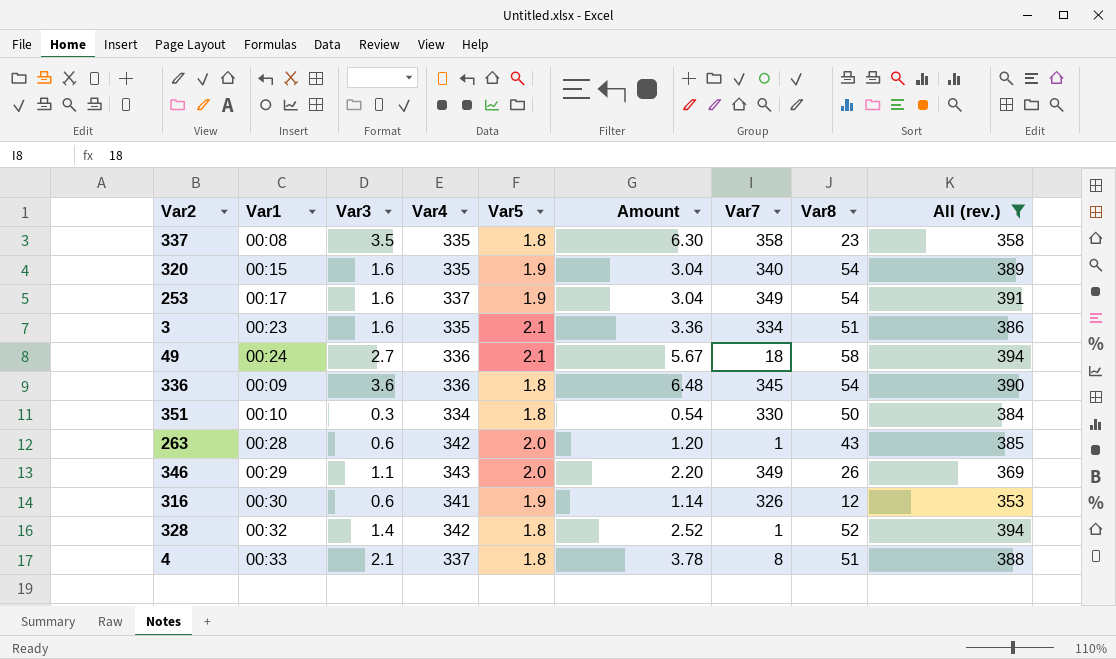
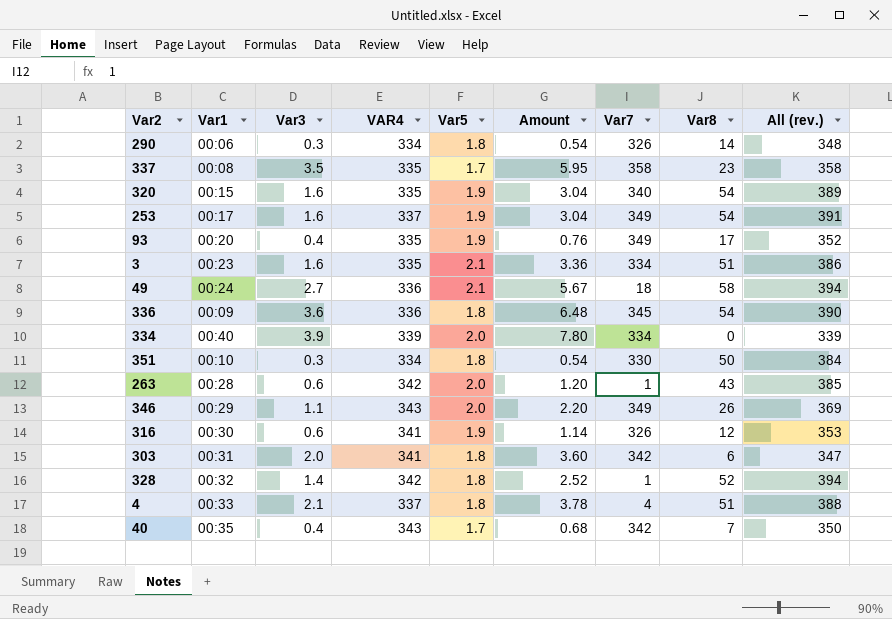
filter: All (rev.) >= 353 -> none
column name: Var4 -> VAR4
337 | Var5: 1.8 -> 1.7
337 | Amount: 6.30 -> 5.95
4 | Var7: 8 -> 4

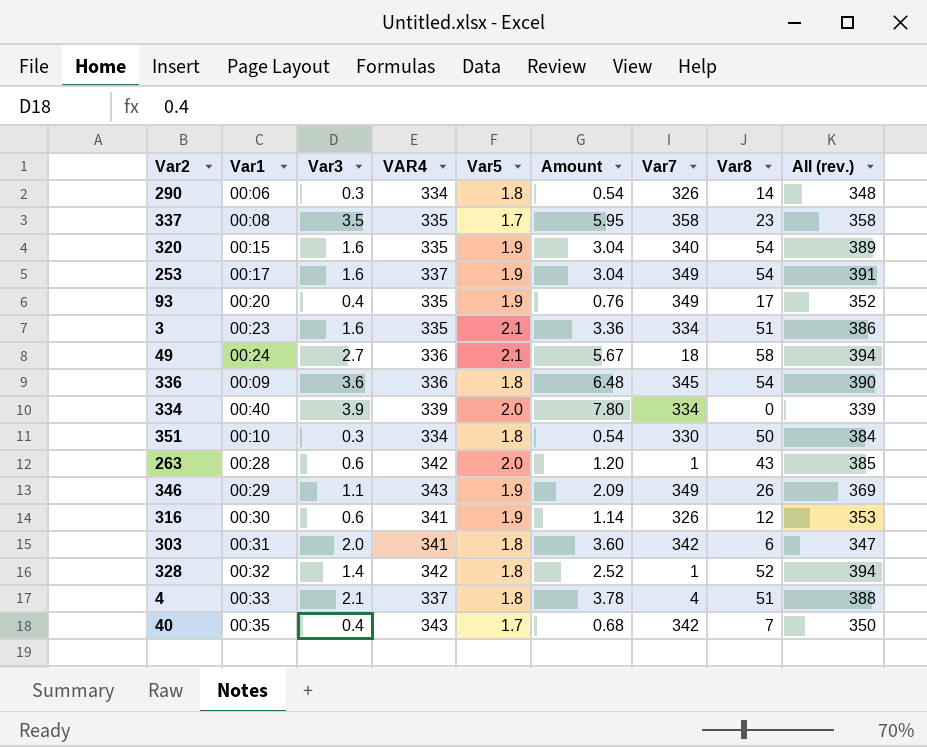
346 | Var5: 2.0 -> 1.9
346 | Amount: 2.20 -> 2.09

